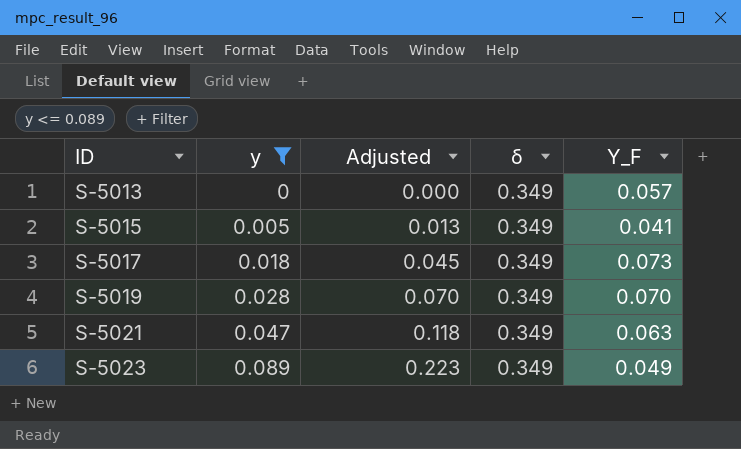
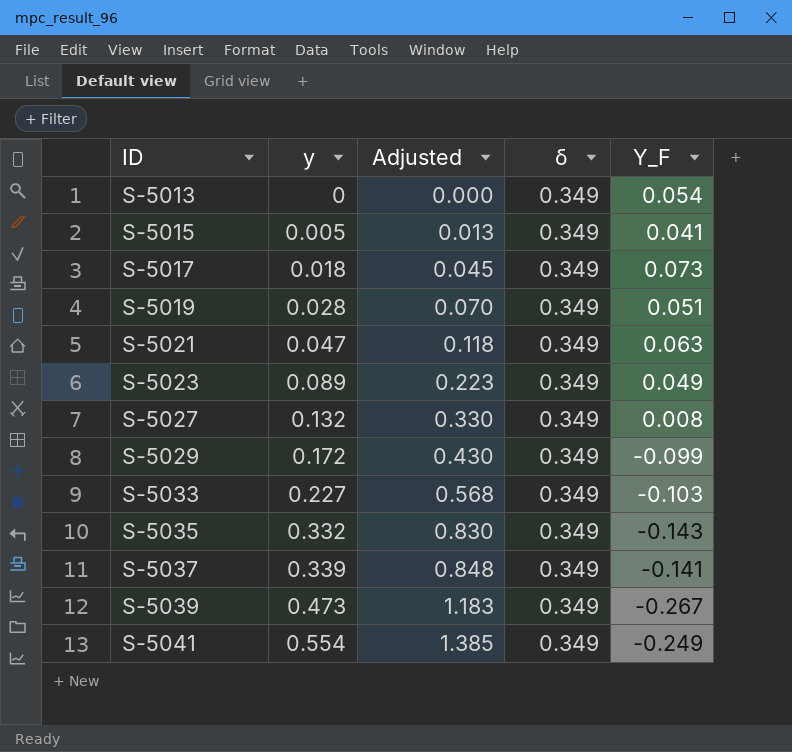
filter: y <= 0.089 -> none
S-5013 | Y_F: 0.057 -> 0.054
S-5019 | Y_F: 0.070 -> 0.051

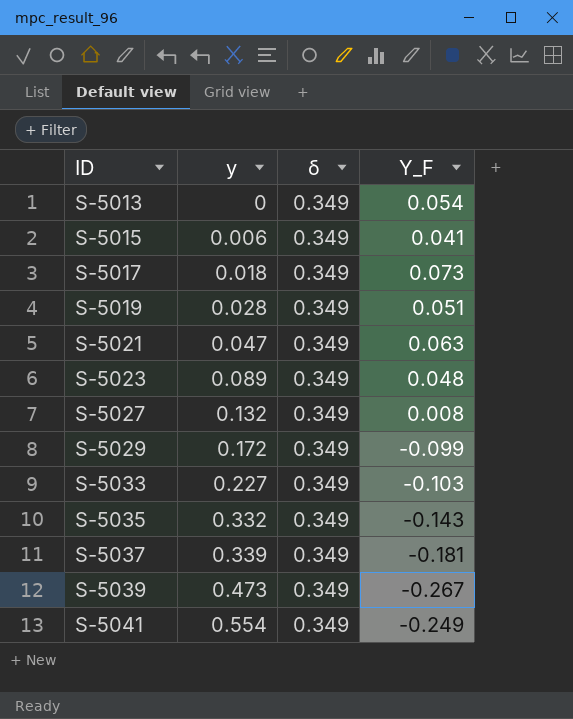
column Adjusted | formula: [y] * 2.5 -> none
S-5015 | y: 0.005 -> 0.006
S-5023 | Y_F: 0.049 -> 0.048
S-5037 | Y_F: -0.141 -> -0.181

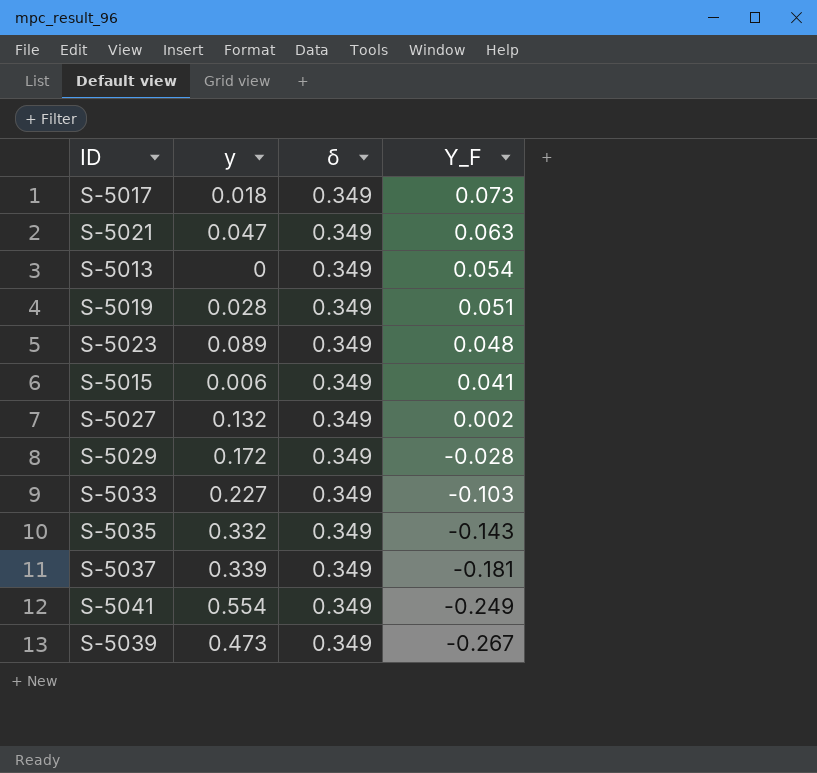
row order: ID ascending -> Y_F descending
S-5027 | Y_F: 0.008 -> 0.002
S-5029 | Y_F: -0.099 -> -0.028

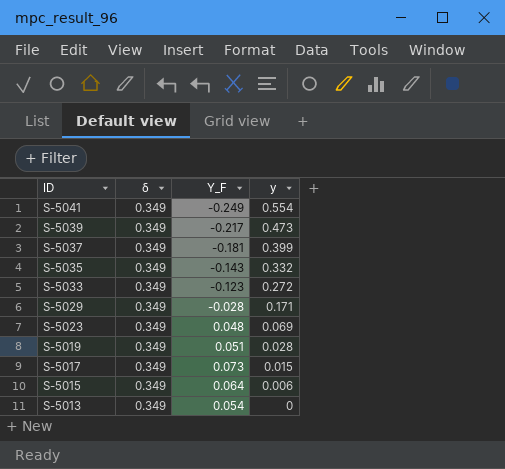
row order: Y_F descending -> ID descending
column y | position: 2 -> 4
row S-5021: 0.047 | 0.349 | 0.063 -> none
row S-5027: 0.132 | 0.349 | 0.002 -> none
S-5039 | Y_F: -0.267 -> -0.217
S-5037 | y: 0.339 -> 0.399
S-5033 | Y_F: -0.103 -> -0.123
S-5033 | y: 0.227 -> 0.272
S-5029 | y: 0.172 -> 0.171
S-5023 | y: 0.089 -> 0.069
S-5017 | y: 0.018 -> 0.015
S-5015 | Y_F: 0.041 -> 0.064

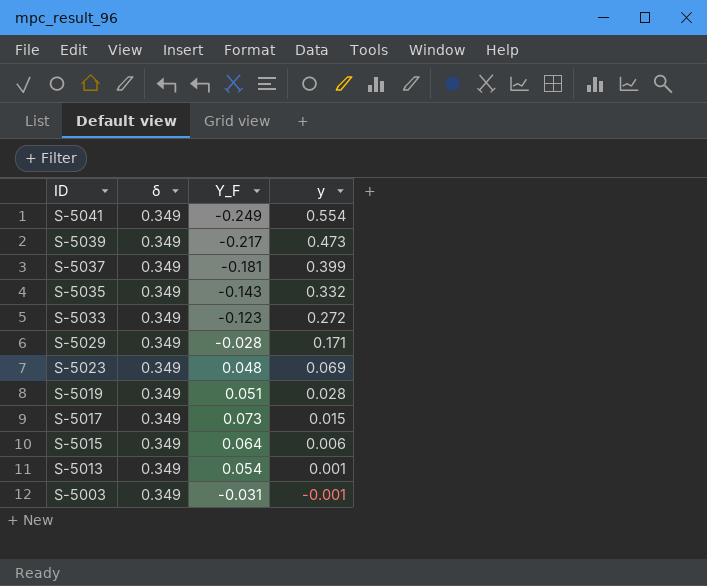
S-5013 | y: 0 -> 0.001
row S-5003: none -> 0.349 | -0.031 | -0.001

